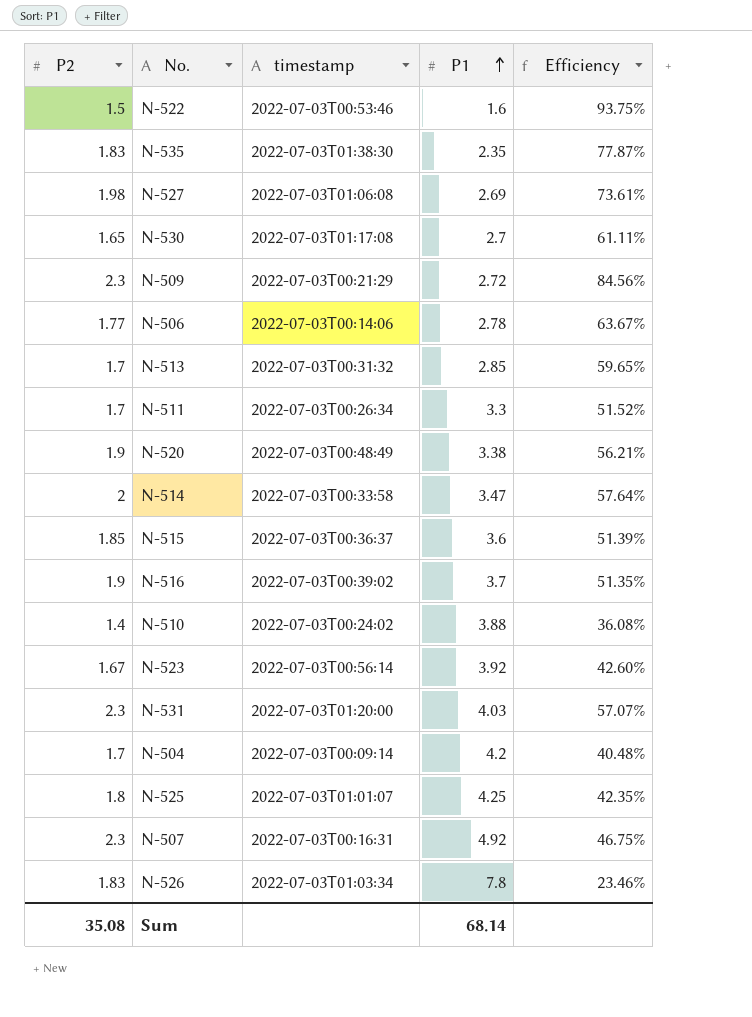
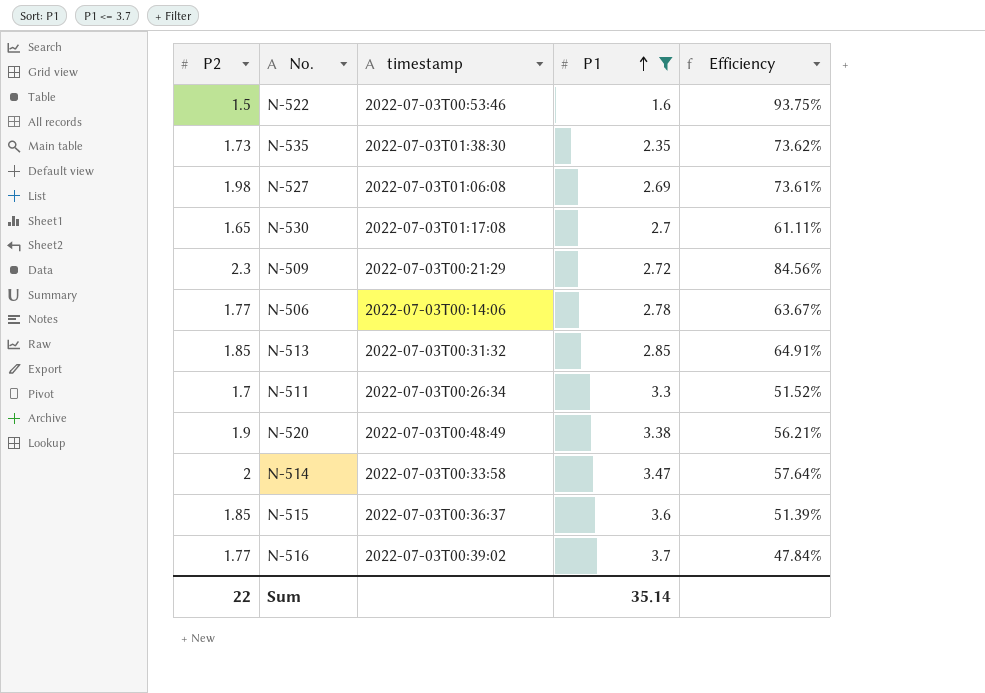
filter: none -> P1 <= 3.7
N-535 | P2: 1.83 -> 1.73
N-535 | Efficiency: 77.87% -> 73.62%
N-513 | P2: 1.7 -> 1.85
N-513 | Efficiency: 59.65% -> 64.91%
N-516 | P2: 1.9 -> 1.77
N-516 | Efficiency: 51.35% -> 47.84%
Sum | P2: 35.08 -> 22
Sum | P1: 68.14 -> 35.14

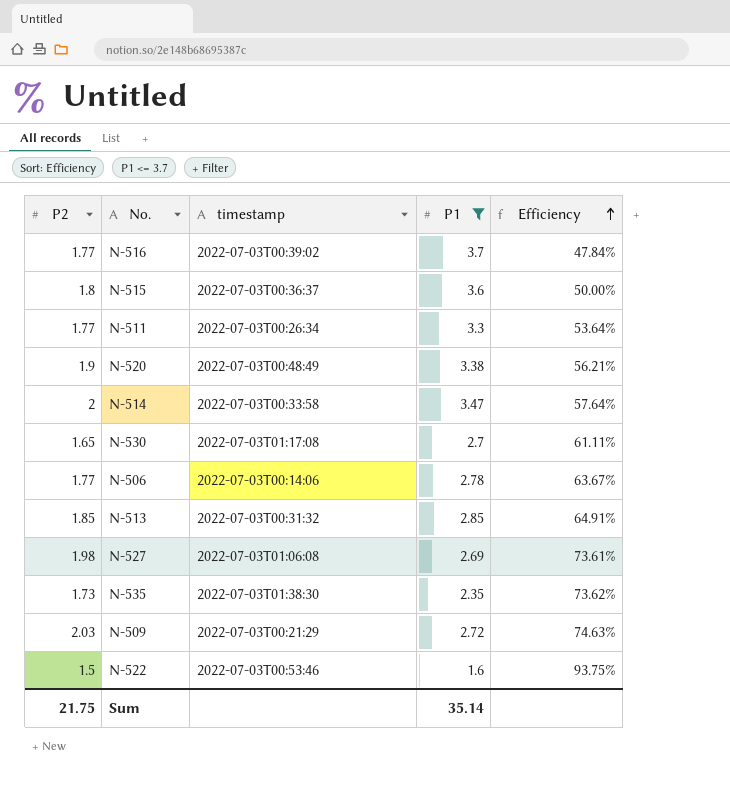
row order: P1 ascending -> Efficiency ascending
N-515 | P2: 1.85 -> 1.8
N-515 | Efficiency: 51.39% -> 50.00%
N-511 | P2: 1.7 -> 1.77
N-511 | Efficiency: 51.52% -> 53.64%
N-509 | P2: 2.3 -> 2.03
N-509 | Efficiency: 84.56% -> 74.63%
Sum | P2: 22 -> 21.75

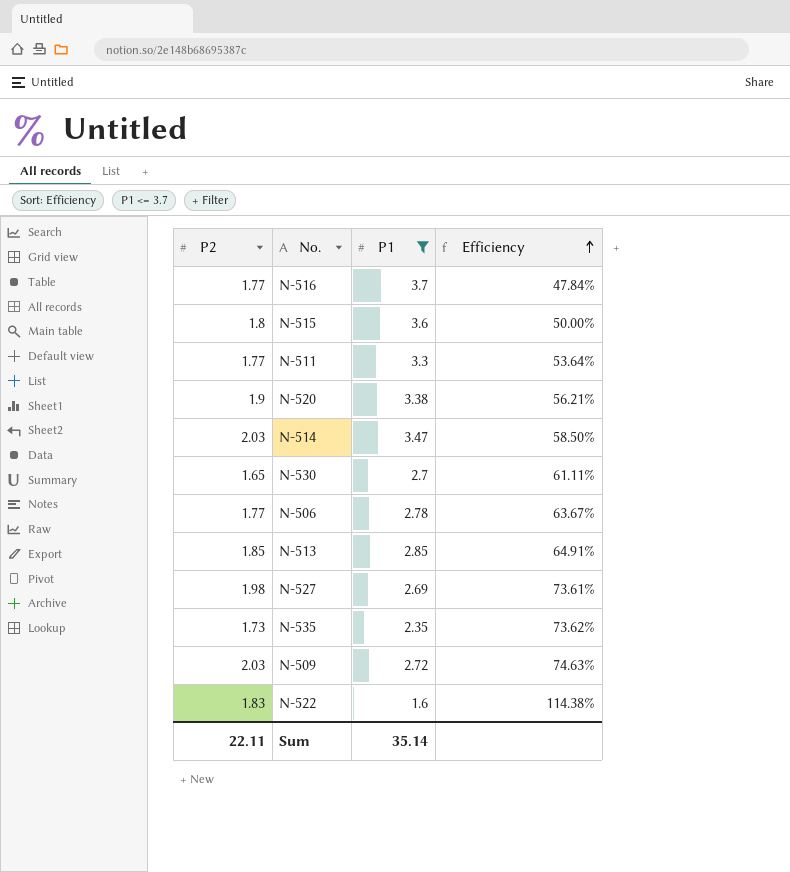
column timestamp | position: 3 -> none
N-514 | P2: 2 -> 2.03
N-514 | Efficiency: 57.64% -> 58.50%
N-522 | P2: 1.5 -> 1.83
N-522 | Efficiency: 93.75% -> 114.38%
Sum | P2: 21.75 -> 22.11

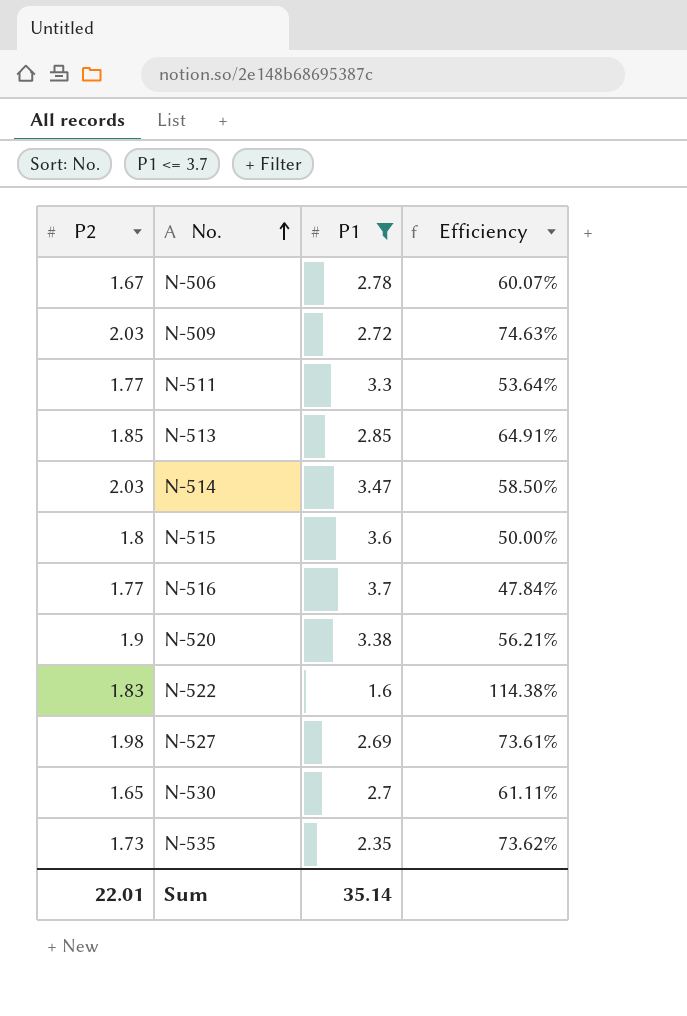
row order: Efficiency ascending -> No. ascending
N-506 | P2: 1.77 -> 1.67
N-506 | Efficiency: 63.67% -> 60.07%
Sum | P2: 22.11 -> 22.01

